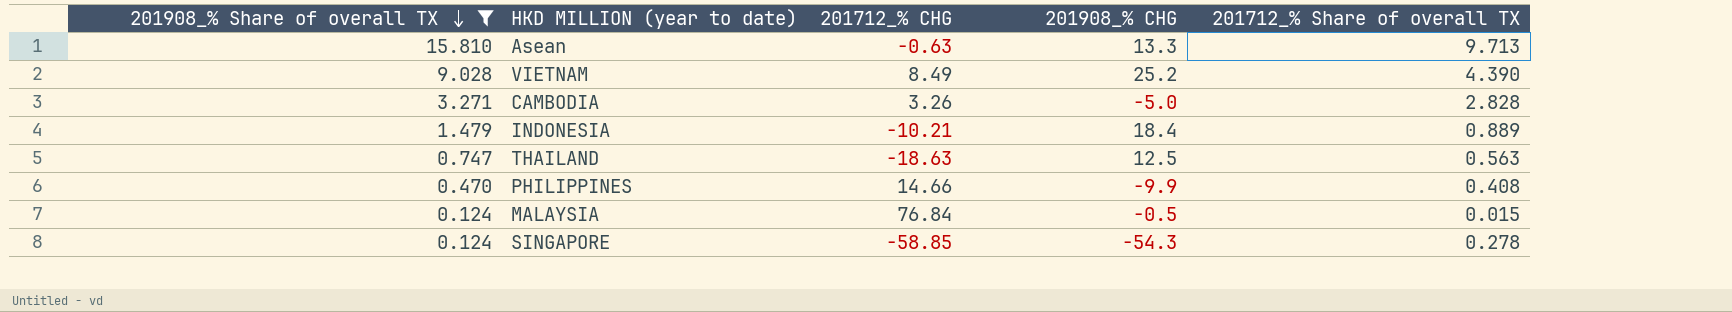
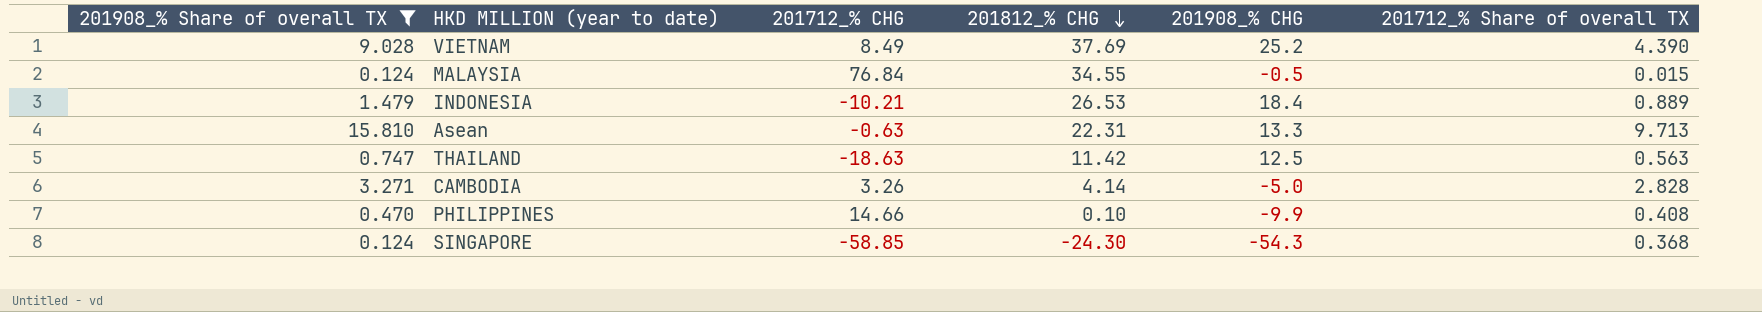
row order: 201908_% Share of overall TX descending -> 201812_% CHG descending
column 201812_% CHG | position: none -> 4
SINGAPORE | 201712_% Share of overall TX: 0.278 -> 0.368

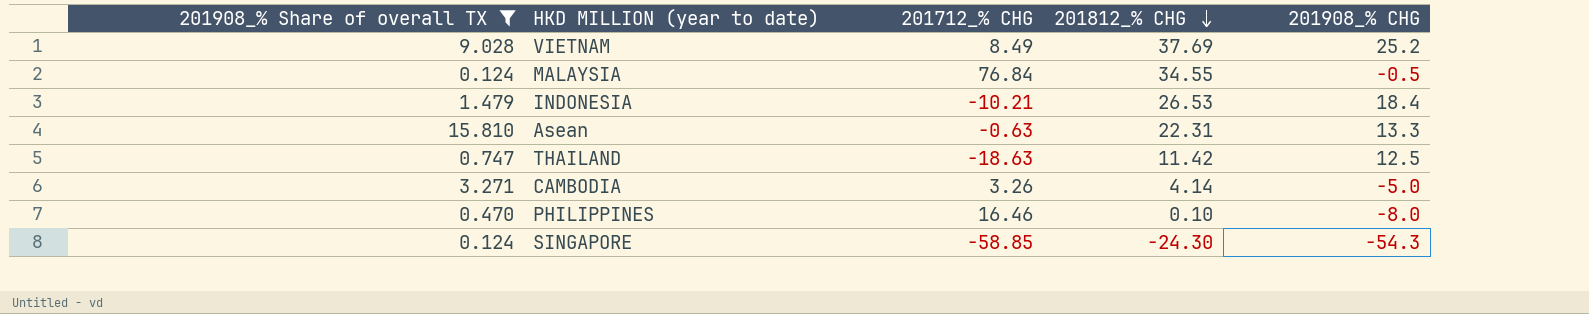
column 201712_% Share of overall TX | position: 6 -> none
PHILIPPINES | 201712_% CHG: 14.66 -> 16.46
PHILIPPINES | 201908_% CHG: -9.9 -> -8.0

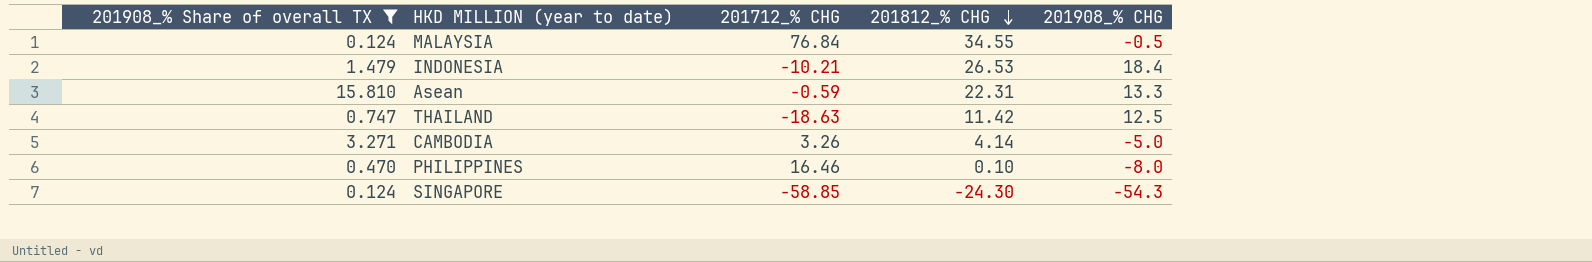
row VIETNAM: 9.028 | 8.49 | 37.69 | 25.2 -> none
Asean | 201712_% CHG: -0.63 -> -0.59

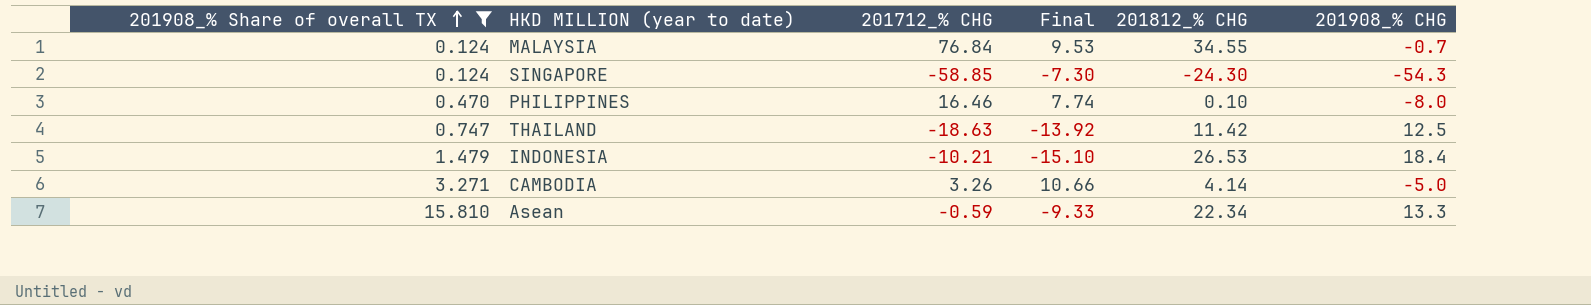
row order: 201812_% CHG descending -> 201908_% Share of overall TX ascending
column Final | formula: none -> [201908_% Share of overall TX] * [201712_% CHG]
MALAYSIA | 201908_% CHG: -0.5 -> -0.7
Asean | 201812_% CHG: 22.31 -> 22.34

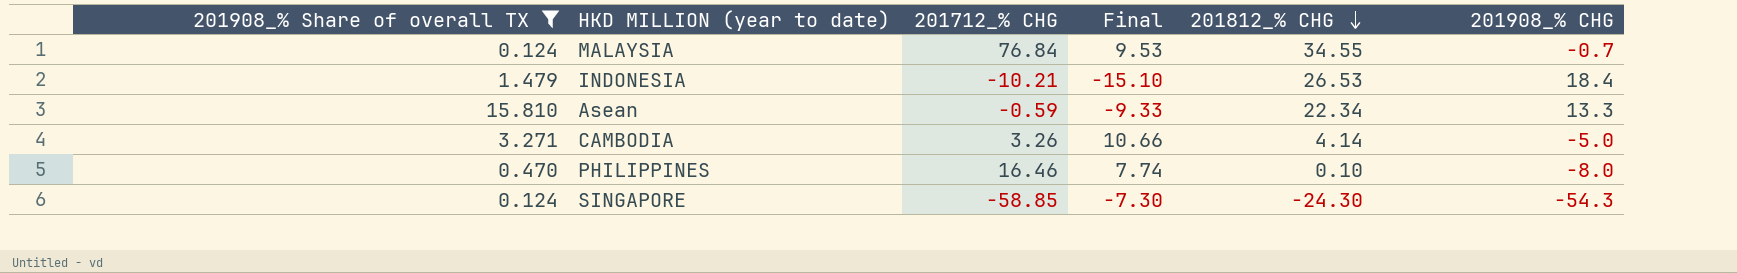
row order: 201908_% Share of overall TX ascending -> 201812_% CHG descending
row THAILAND: 0.747 | -18.63 | -13.92 | 11.42 | 12.5 -> none

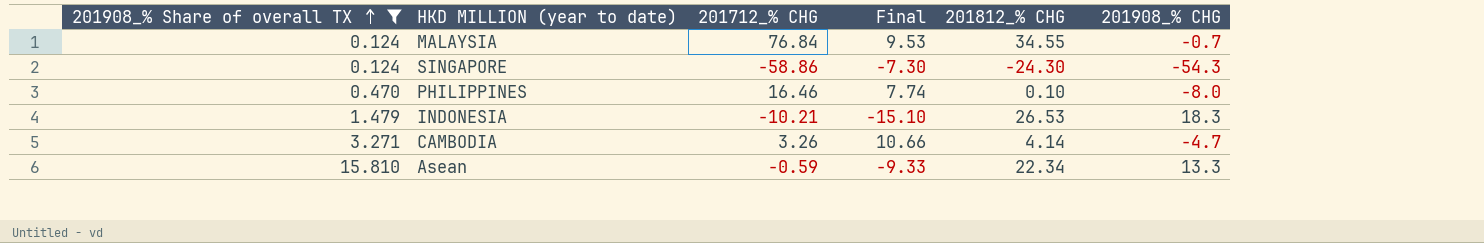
row order: 201812_% CHG descending -> 201908_% Share of overall TX ascending
SINGAPORE | 201712_% CHG: -58.85 -> -58.86
INDONESIA | 201908_% CHG: 18.4 -> 18.3
CAMBODIA | 201908_% CHG: -5.0 -> -4.7

